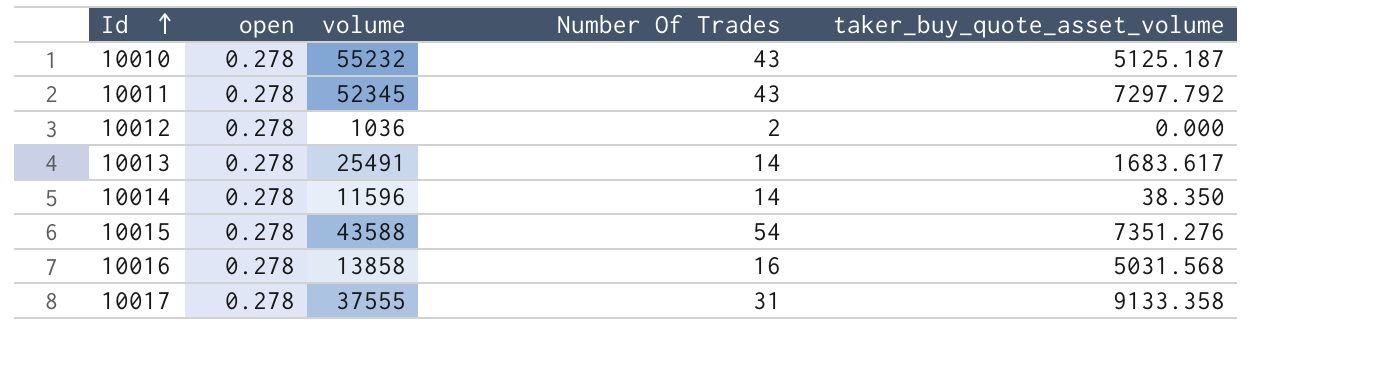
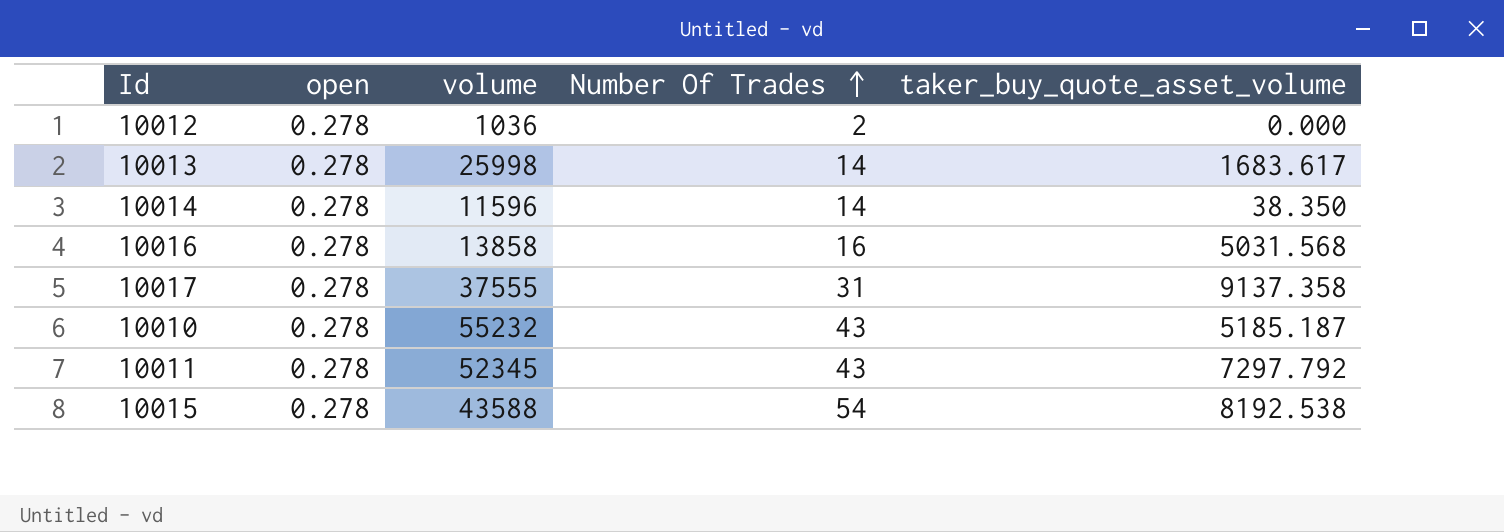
row order: Id ascending -> Number Of Trades ascending
10013 | volume: 25491 -> 25998
10017 | taker_buy_quote_asset_volume: 9133.358 -> 9137.358
10010 | taker_buy_quote_asset_volume: 5125.187 -> 5185.187
10015 | taker_buy_quote_asset_volume: 7351.276 -> 8192.538

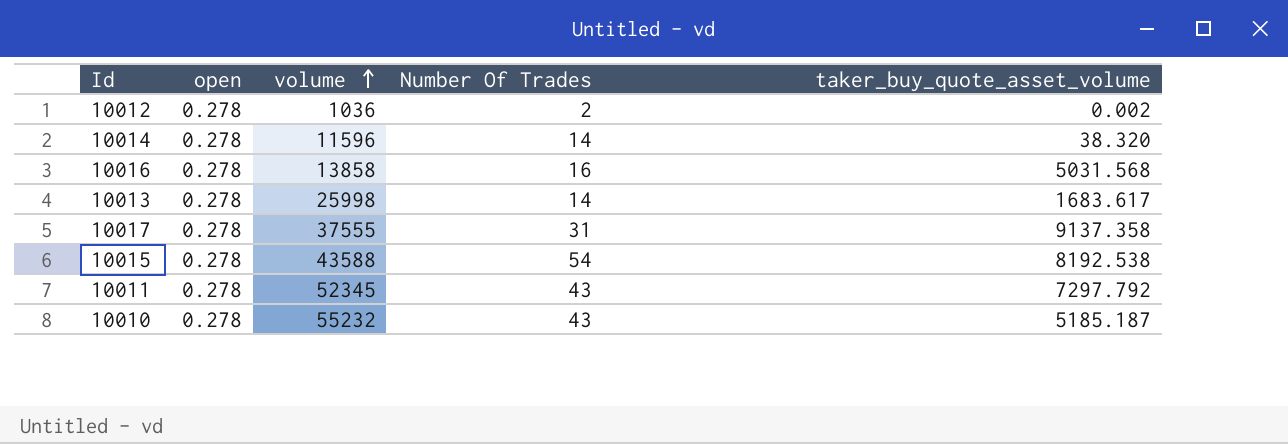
row order: Number Of Trades ascending -> volume ascending
10012 | taker_buy_quote_asset_volume: 0.000 -> 0.002
10014 | taker_buy_quote_asset_volume: 38.350 -> 38.320

